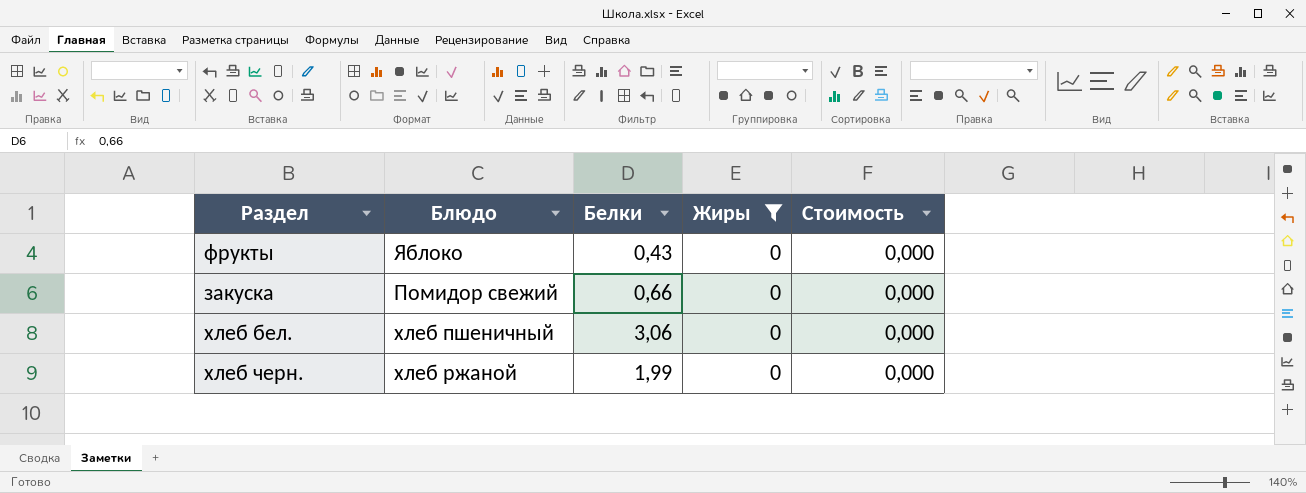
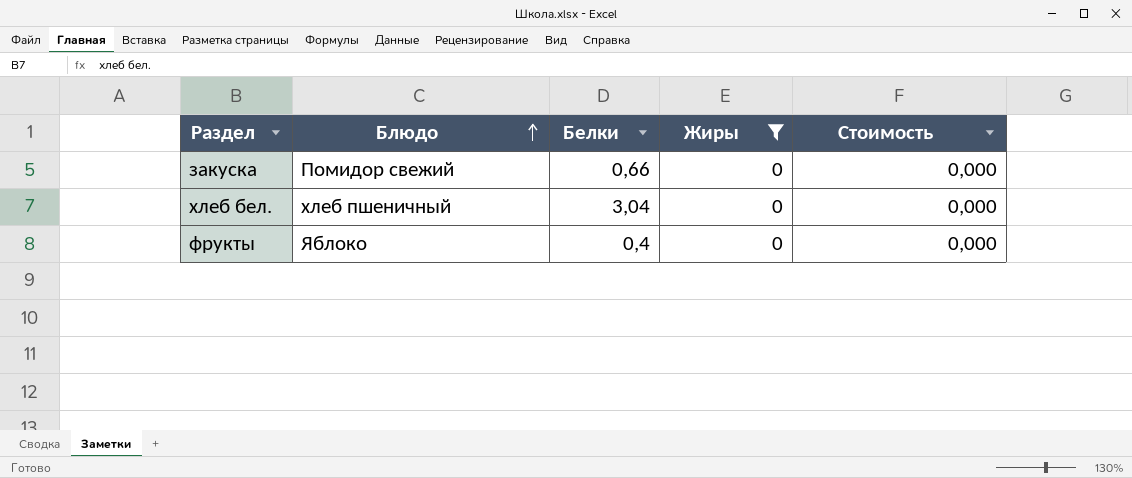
row order: none -> Блюдо ascending
row хлеб черн.: хлеб ржаной | 1,99 | 0 | 0,000 -> none
хлеб бел. | Белки: 3,06 -> 3,04
фрукты | Белки: 0,43 -> 0,4

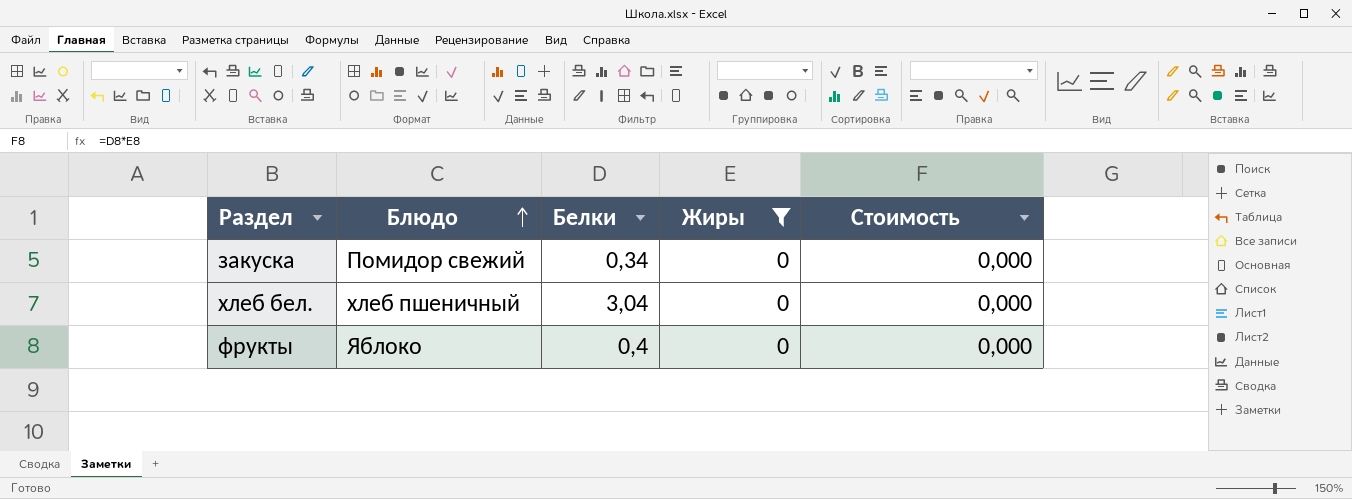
закуска | Белки: 0,66 -> 0,34

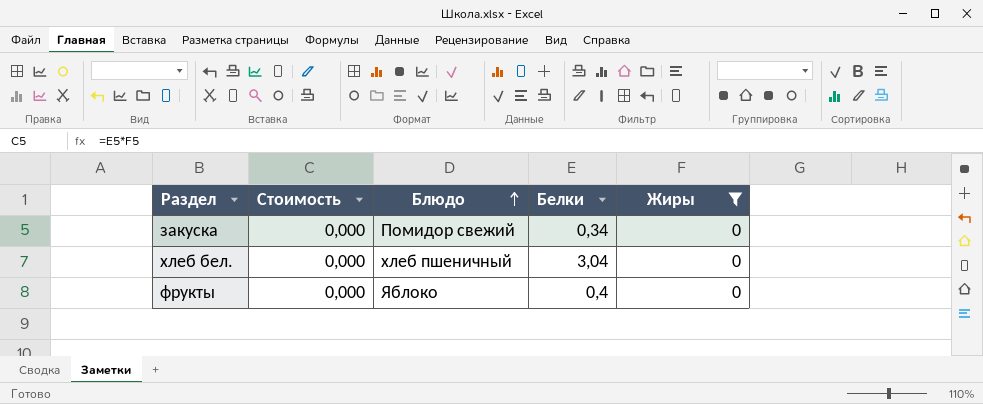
column Стоимость | position: 5 -> 2

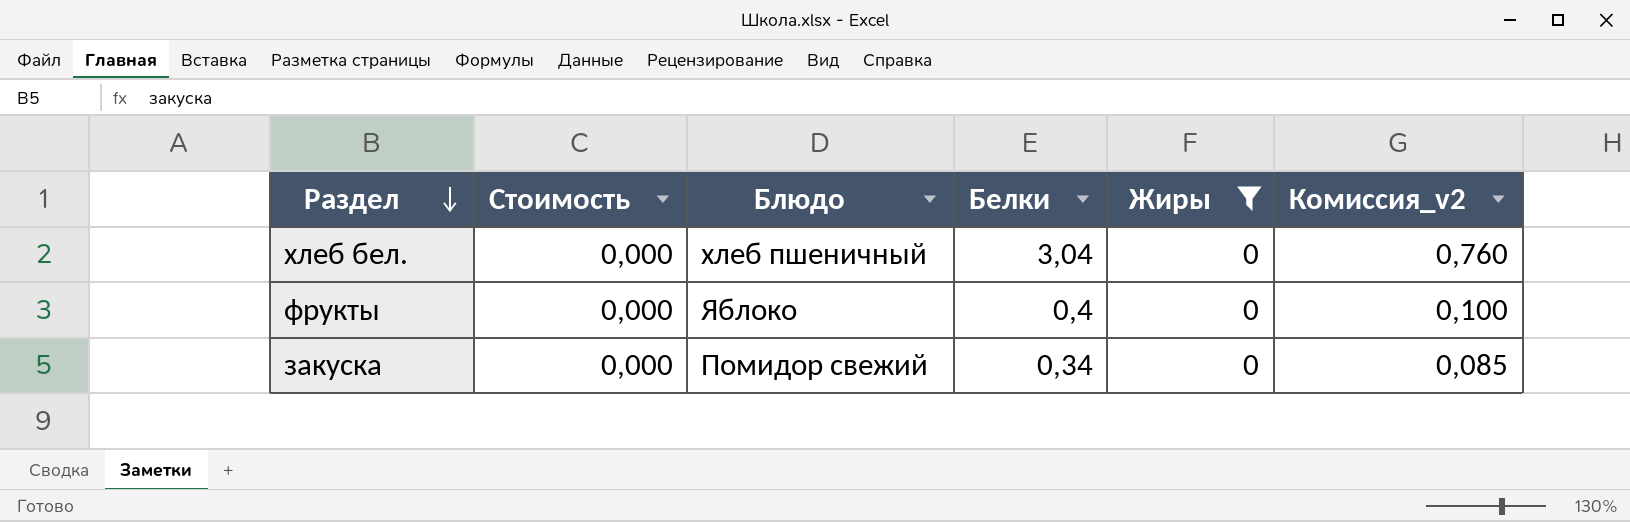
row order: Блюдо ascending -> Раздел descending
column Комиссия_v2 | formula: none -> [Белки] * 0,25

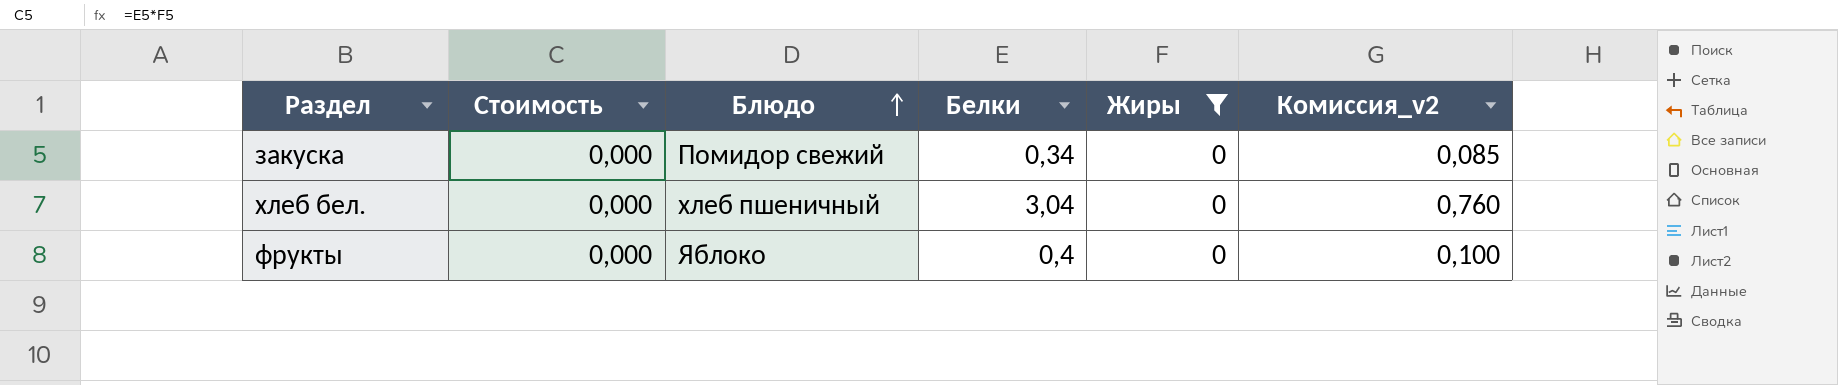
row order: Раздел descending -> Блюдо ascending

